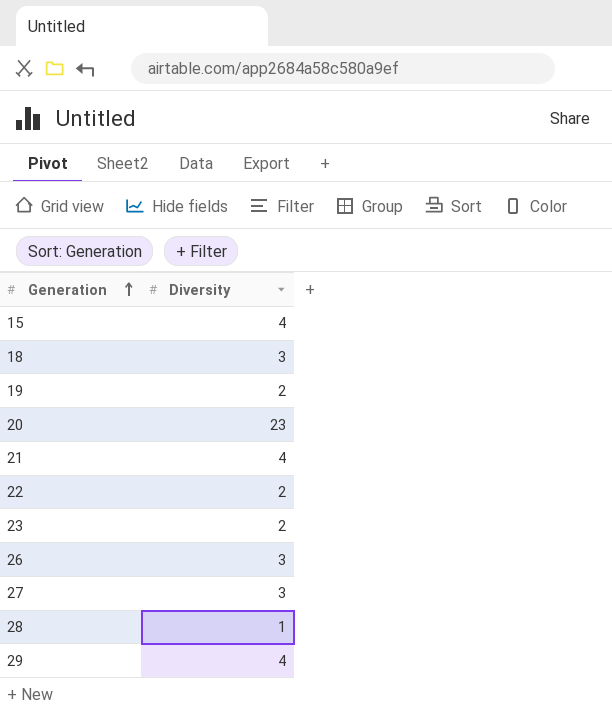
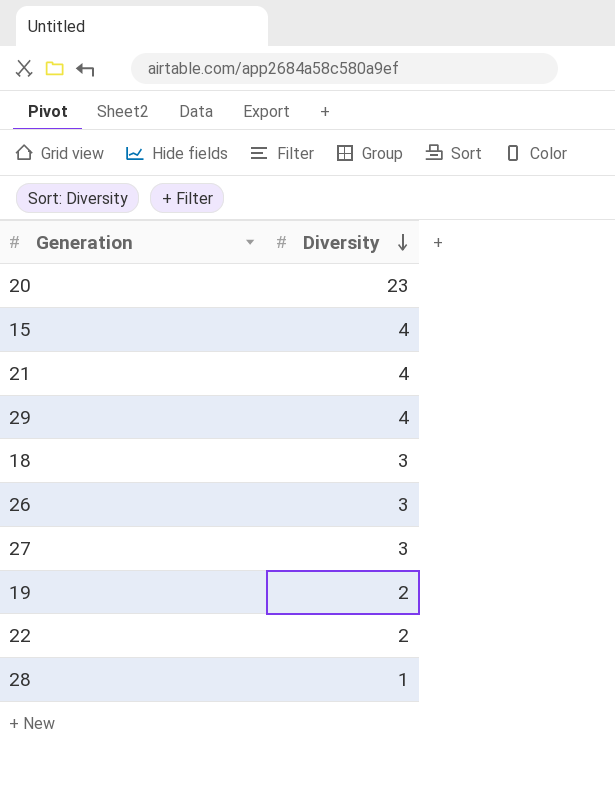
row order: Generation ascending -> Diversity descending
row 23: 2 -> none

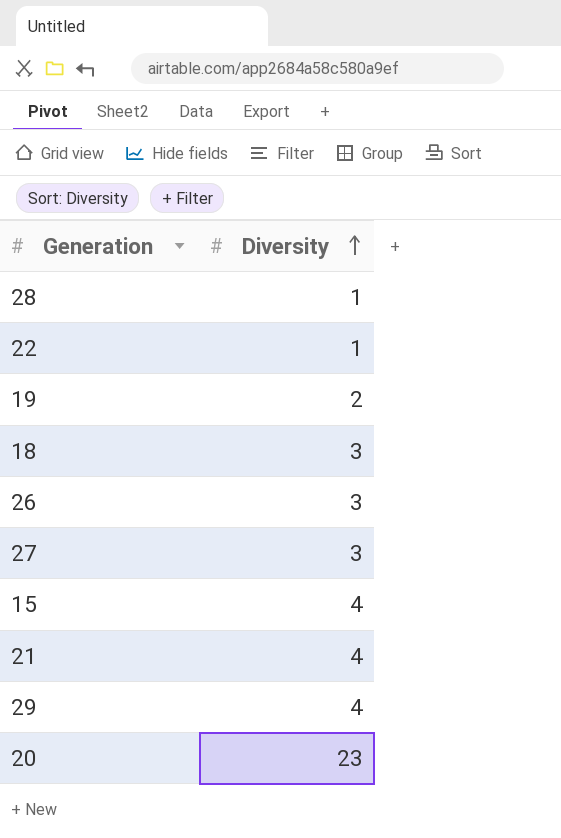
row order: Diversity descending -> Diversity ascending
22 | Diversity: 2 -> 1

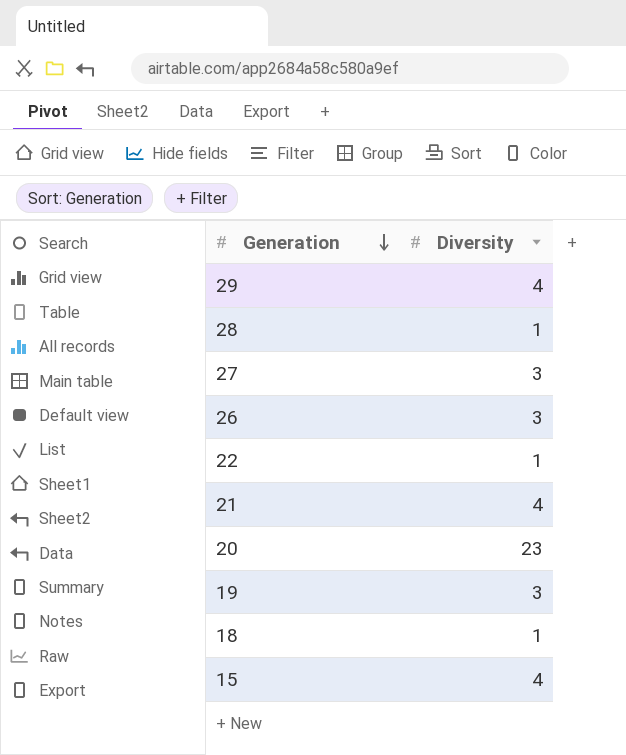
row order: Diversity ascending -> Generation descending
19 | Diversity: 2 -> 3
18 | Diversity: 3 -> 1

